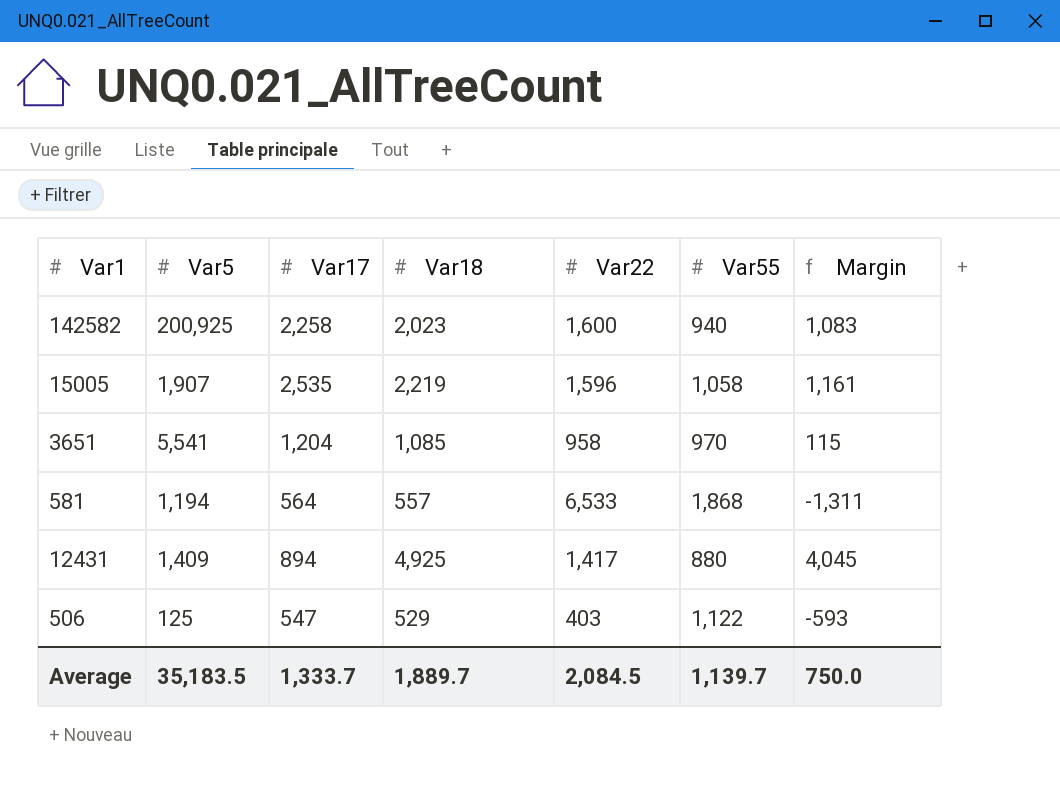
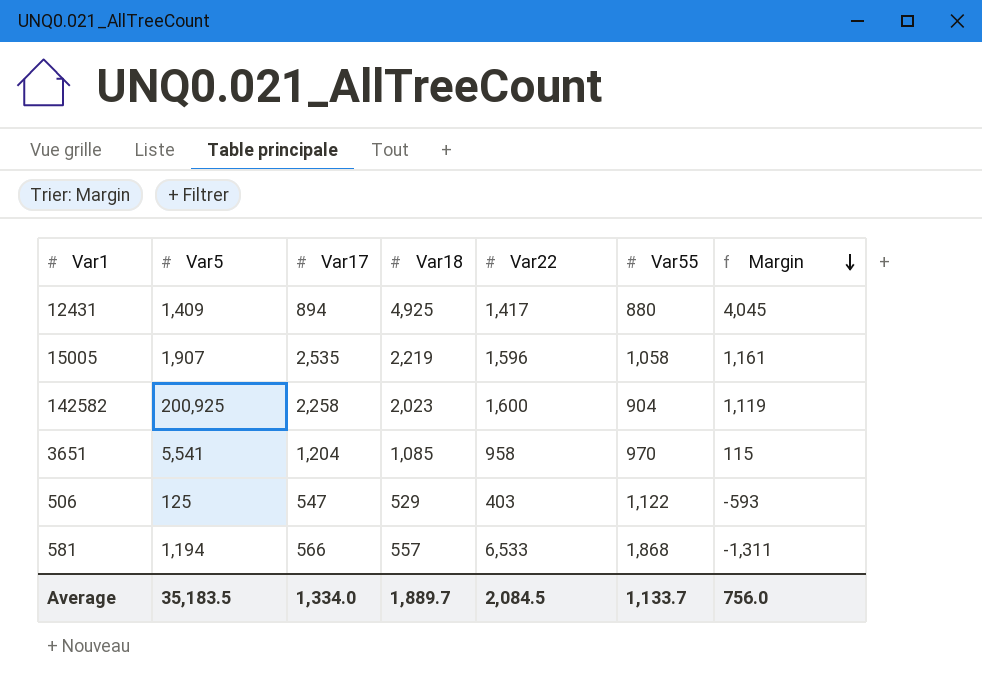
row order: none -> Margin descending
142582 | Var55: 940 -> 904
142582 | Margin: 1,083 -> 1,119
581 | Var17: 564 -> 566
Average | Var17: 1,333.7 -> 1,334.0
Average | Var55: 1,139.7 -> 1,133.7
Average | Margin: 750.0 -> 756.0

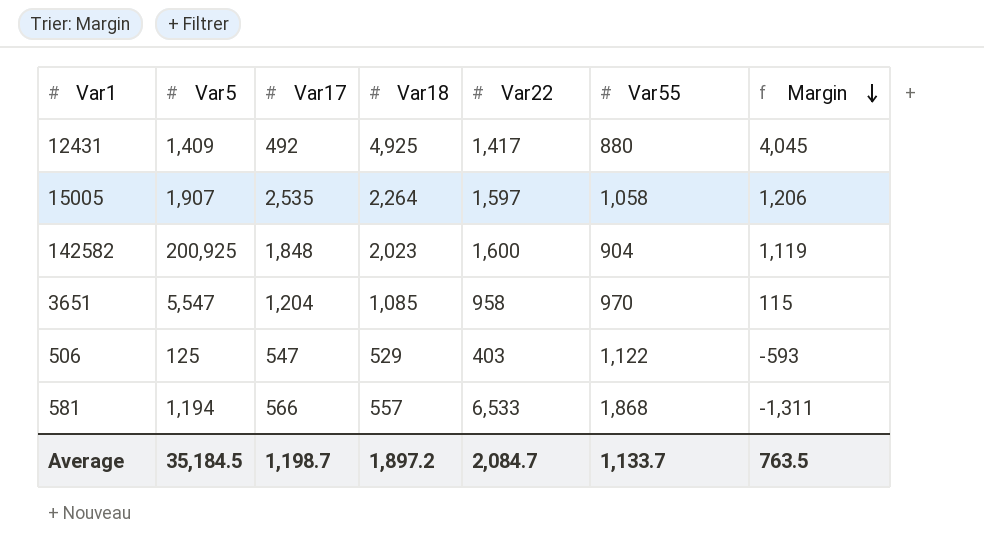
12431 | Var17: 894 -> 492
15005 | Var18: 2,219 -> 2,264
15005 | Var22: 1,596 -> 1,597
15005 | Margin: 1,161 -> 1,206
142582 | Var17: 2,258 -> 1,848
3651 | Var5: 5,541 -> 5,547
Average | Var5: 35,183.5 -> 35,184.5
Average | Var17: 1,334.0 -> 1,198.7
Average | Var18: 1,889.7 -> 1,897.2
Average | Var22: 2,084.5 -> 2,084.7
Average | Margin: 756.0 -> 763.5

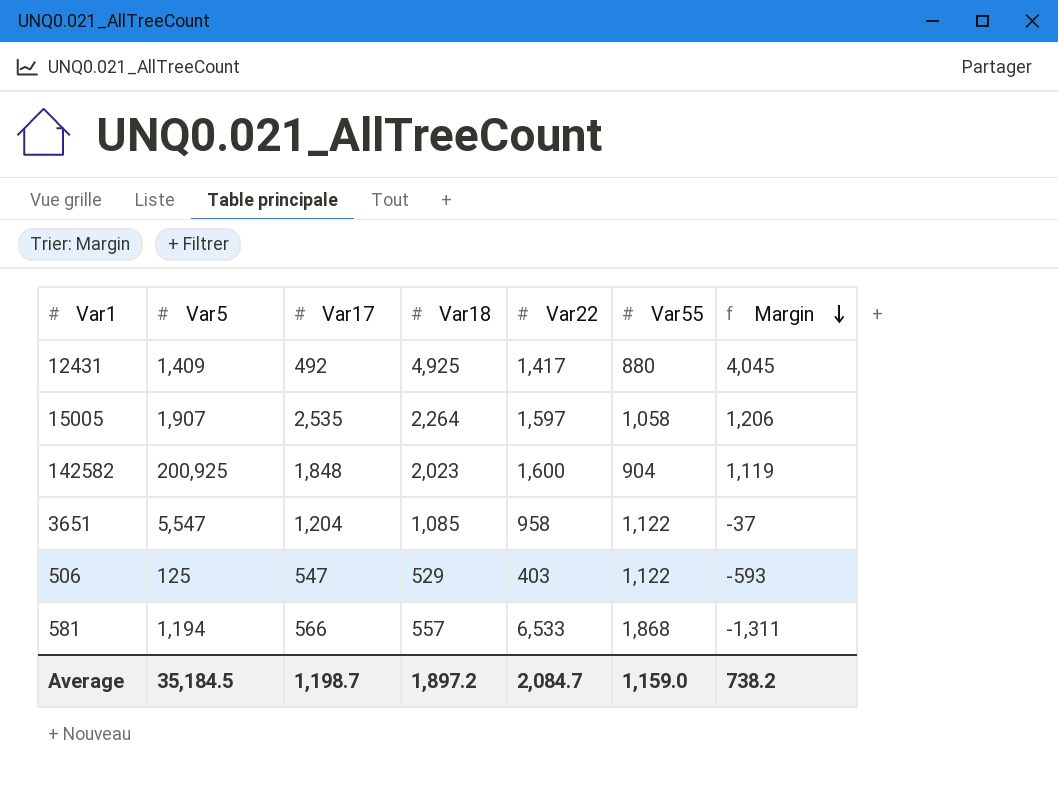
3651 | Var55: 970 -> 1,122
3651 | Margin: 115 -> -37
Average | Var55: 1,133.7 -> 1,159.0
Average | Margin: 763.5 -> 738.2

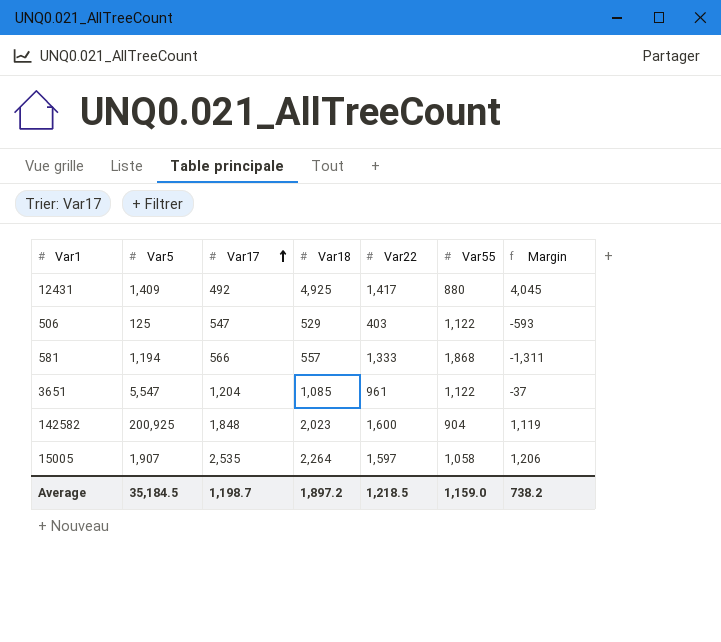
row order: Margin descending -> Var17 ascending
581 | Var22: 6,533 -> 1,333
3651 | Var22: 958 -> 961
Average | Var22: 2,084.7 -> 1,218.5

